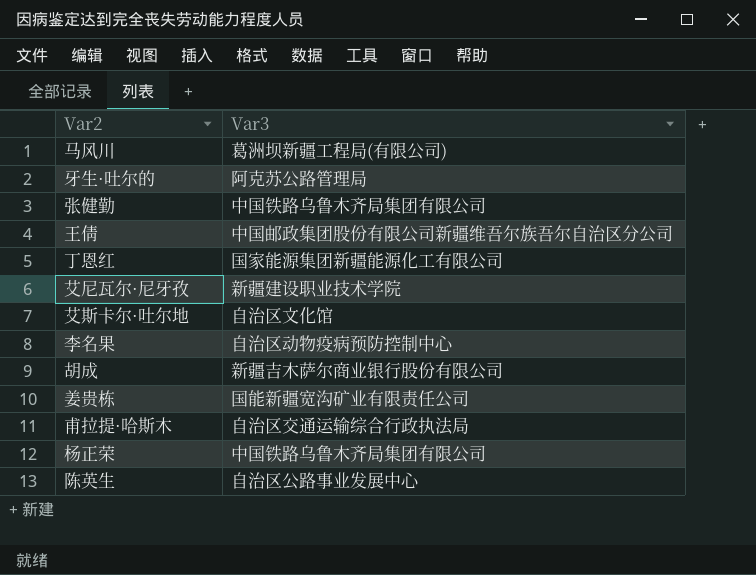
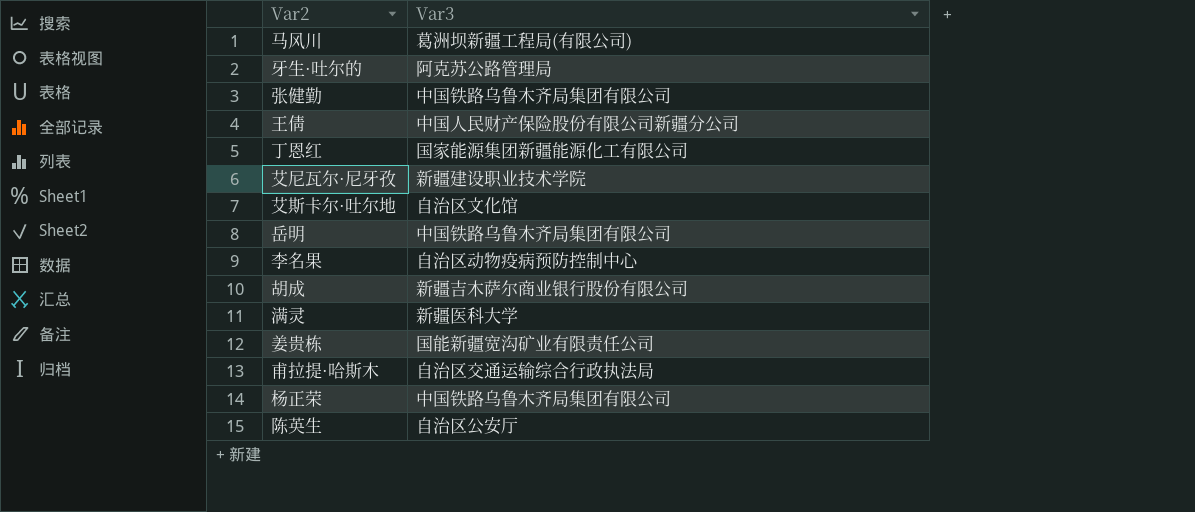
王倩 | Var3: 中国邮政集团股份有限公司新疆维吾尔族吾尔自治区分公司 -> 中国人民财产保险股份有限公司新疆分公司
row 岳明: none -> 中国铁路乌鲁木齐局集团有限公司
row 满灵: none -> 新疆医科大学
陈英生 | Var3: 自治区公路事业发展中心 -> 自治区公安厅

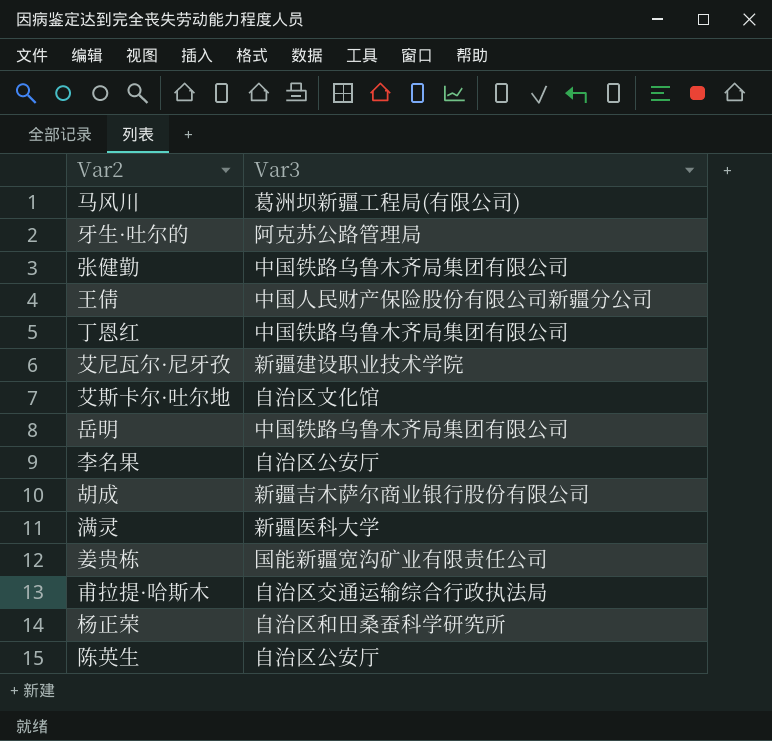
丁恩红 | Var3: 国家能源集团新疆能源化工有限公司 -> 中国铁路乌鲁木齐局集团有限公司
李名果 | Var3: 自治区动物疫病预防控制中心 -> 自治区公安厅
杨正荣 | Var3: 中国铁路乌鲁木齐局集团有限公司 -> 自治区和田桑蚕科学研究所

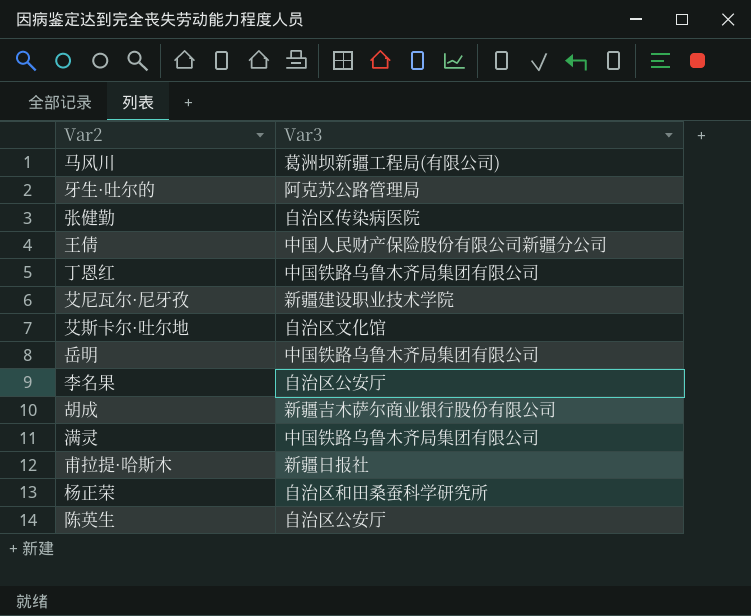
row 姜贵栋: 国能新疆宽沟矿业有限责任公司 -> none
张健勤 | Var3: 中国铁路乌鲁木齐局集团有限公司 -> 自治区传染病医院
满灵 | Var3: 新疆医科大学 -> 中国铁路乌鲁木齐局集团有限公司
甫拉提·哈斯木 | Var3: 自治区交通运输综合行政执法局 -> 新疆日报社

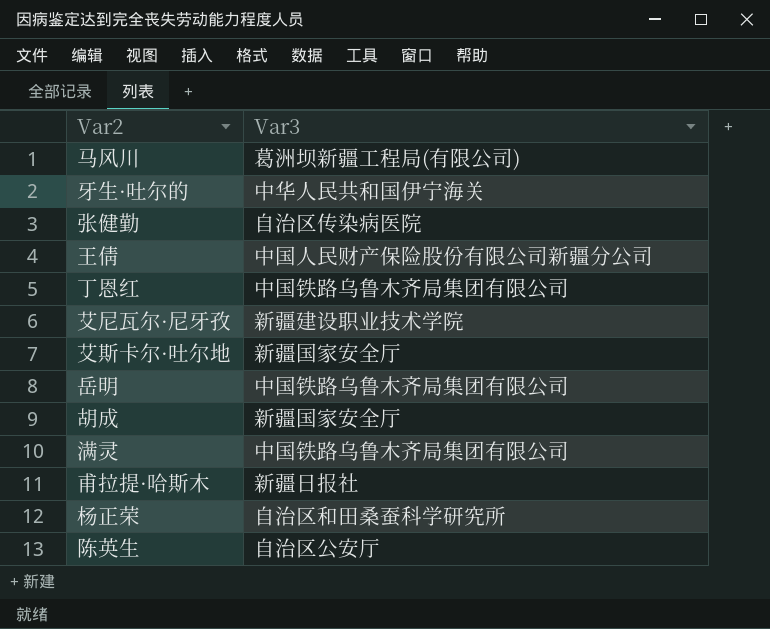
row 李名果: 自治区公安厅 -> none
牙生·吐尔的 | Var3: 阿克苏公路管理局 -> 中华人民共和国伊宁海关
艾斯卡尔·吐尔地 | Var3: 自治区文化馆 -> 新疆国家安全厅
胡成 | Var3: 新疆吉木萨尔商业银行股份有限公司 -> 新疆国家安全厅

